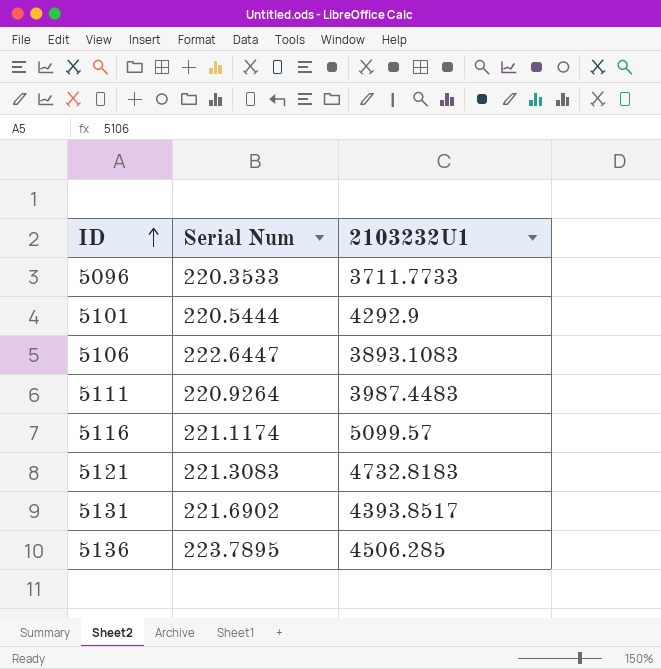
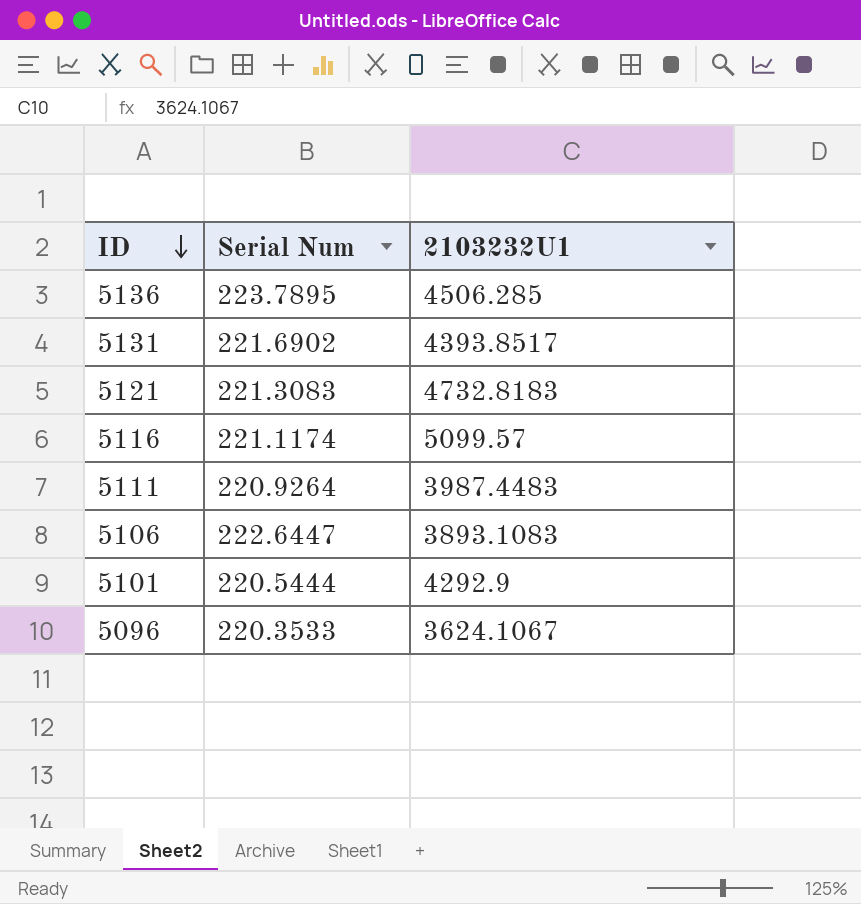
row order: ID ascending -> ID descending
5096 | 2103232U1: 3711.7733 -> 3624.1067

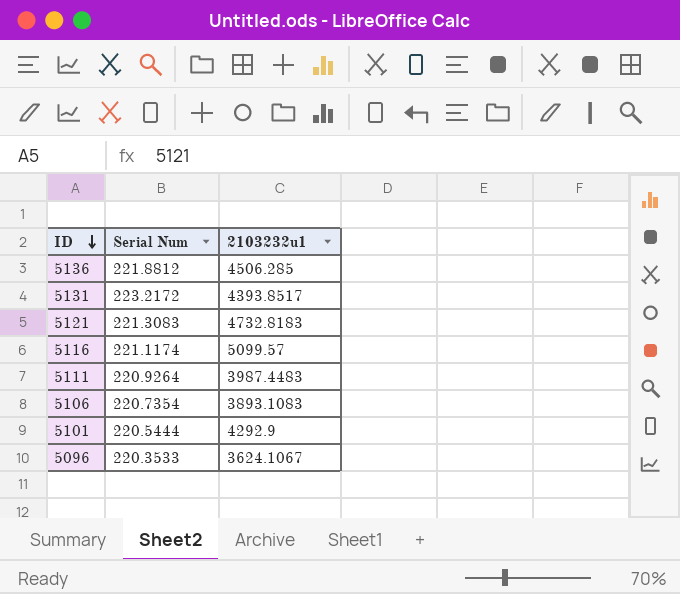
column name: 2103232U1 -> 2103232u1
5136 | Serial Num: 223.7895 -> 221.8812
5131 | Serial Num: 221.6902 -> 223.2172
5106 | Serial Num: 222.6447 -> 220.7354

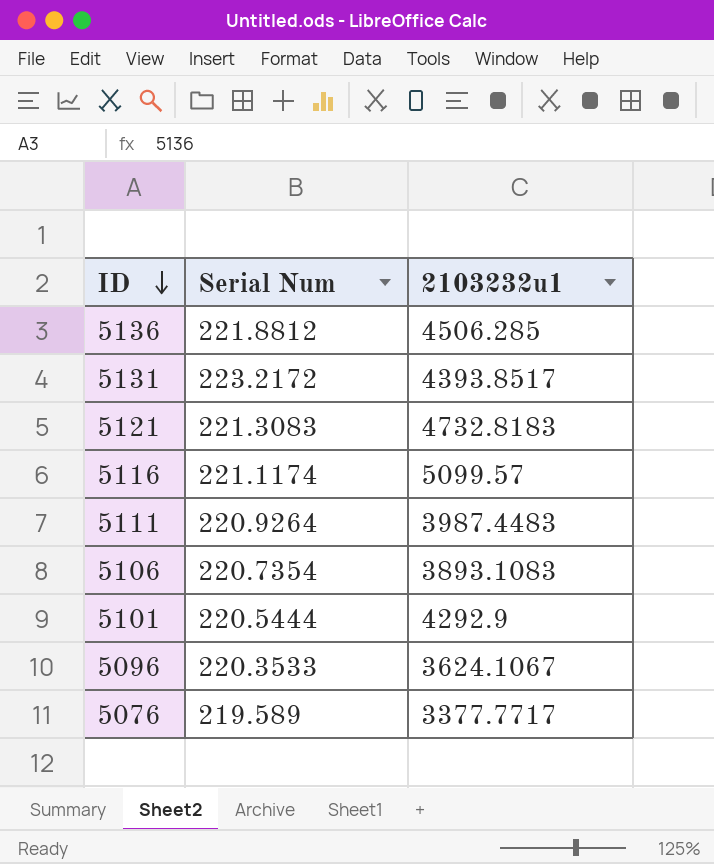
row 5076: none -> 219.589 | 3377.7717

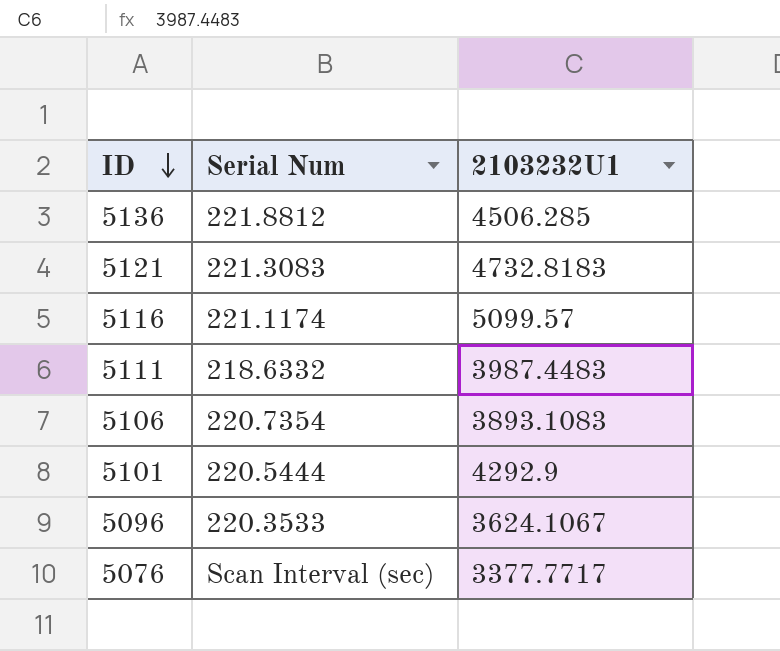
column name: 2103232u1 -> 2103232U1
row 5131: 223.2172 | 4393.8517 -> none
5111 | Serial Num: 220.9264 -> 218.6332
5076 | Serial Num: 219.589 -> Scan Interval (sec)

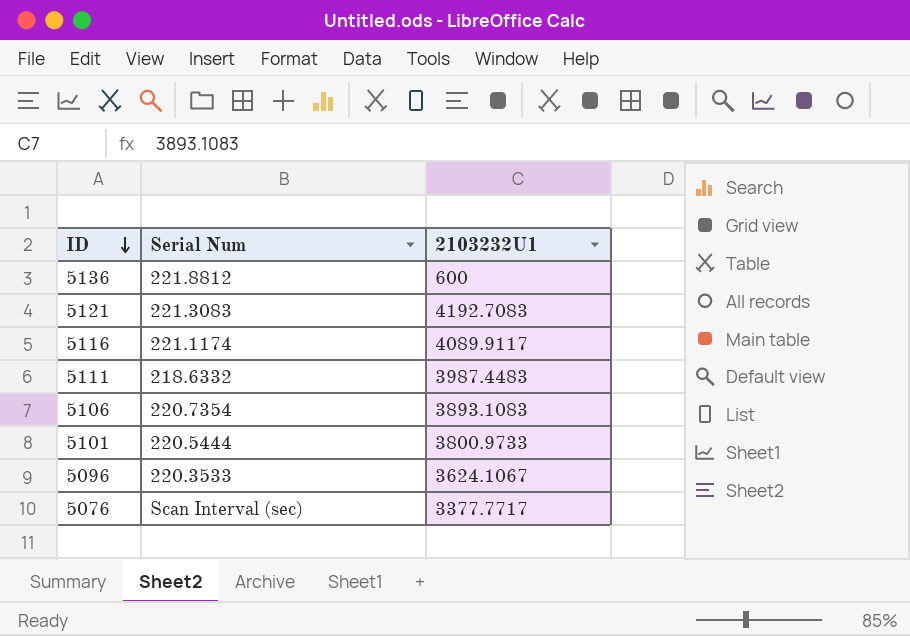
5136 | 2103232U1: 4506.285 -> 600
5121 | 2103232U1: 4732.8183 -> 4192.7083
5116 | 2103232U1: 5099.57 -> 4089.9117
5101 | 2103232U1: 4292.9 -> 3800.9733

